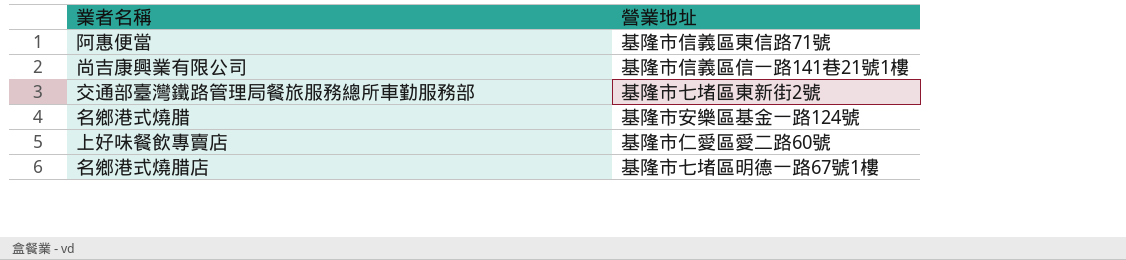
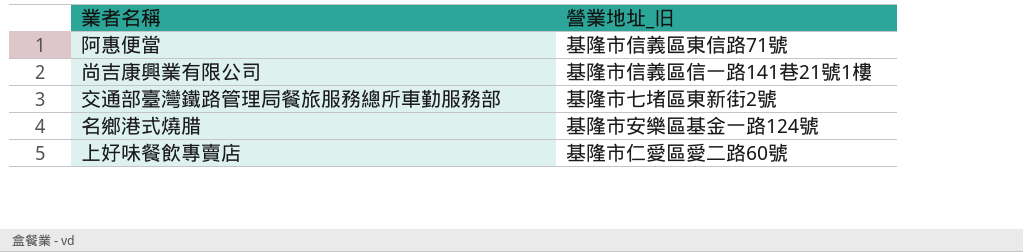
column name: 營業地址 -> 營業地址_旧
row 名鄉港式燒腊店: 基隆市七堵區明德一路67號1樓 -> none

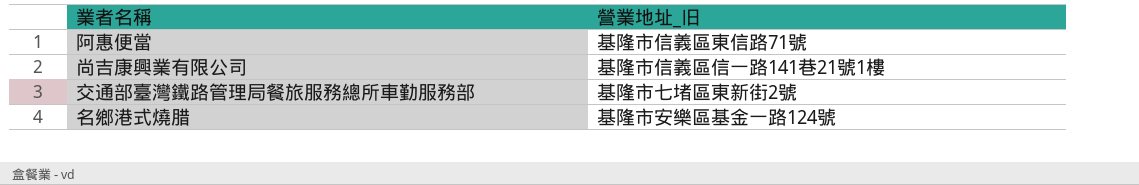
row 上好味餐飲專賣店: 基隆市仁愛區愛二路60號 -> none

